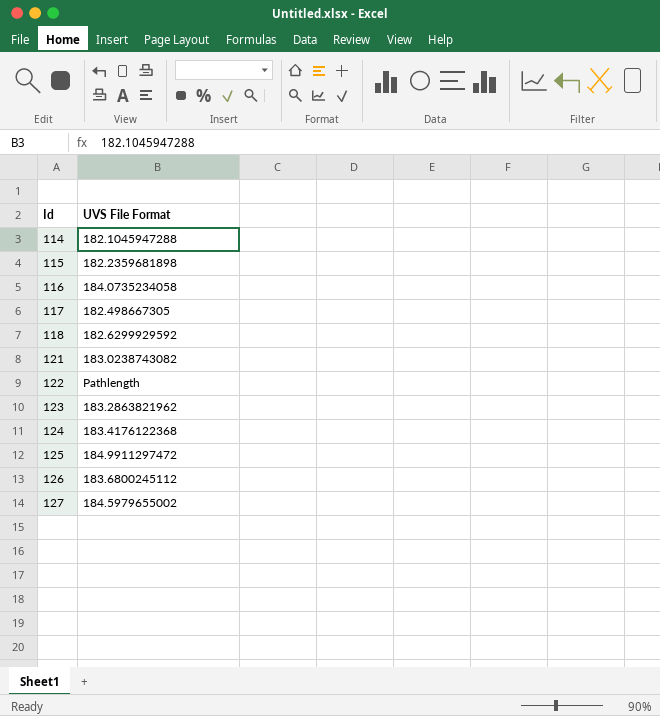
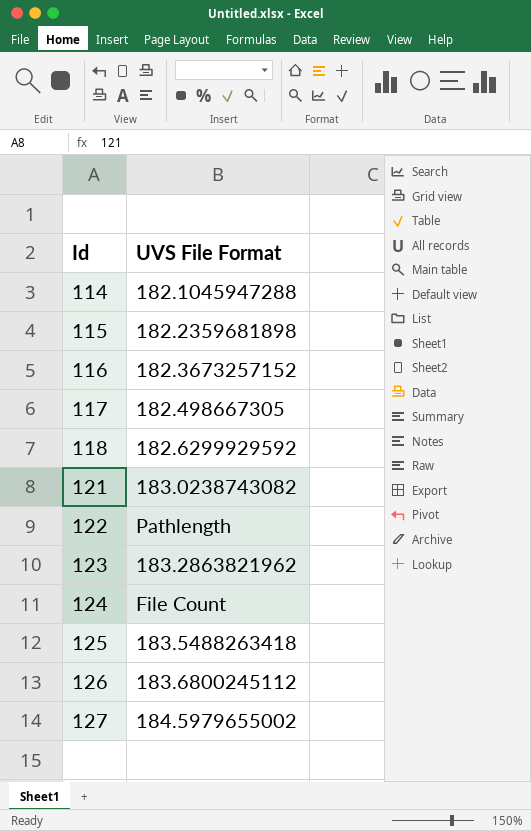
116 | UVS File Format: 184.0735234058 -> 182.3673257152
124 | UVS File Format: 183.4176122368 -> File Count
125 | UVS File Format: 184.9911297472 -> 183.5488263418

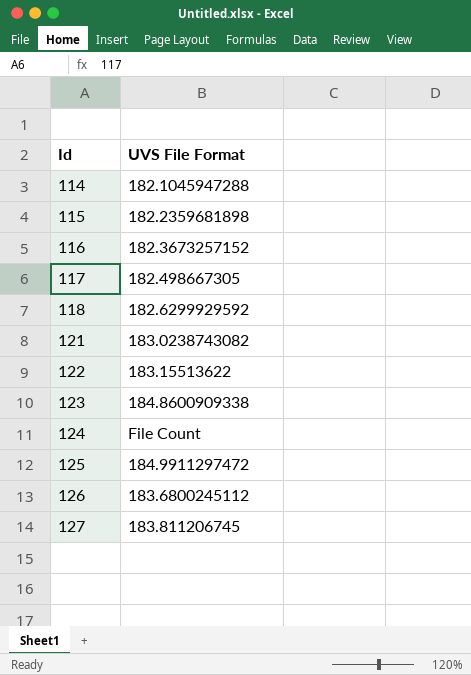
122 | UVS File Format: Pathlength -> 183.15513622
123 | UVS File Format: 183.2863821962 -> 184.8600909338
125 | UVS File Format: 183.5488263418 -> 184.9911297472
127 | UVS File Format: 184.5979655002 -> 183.811206745

